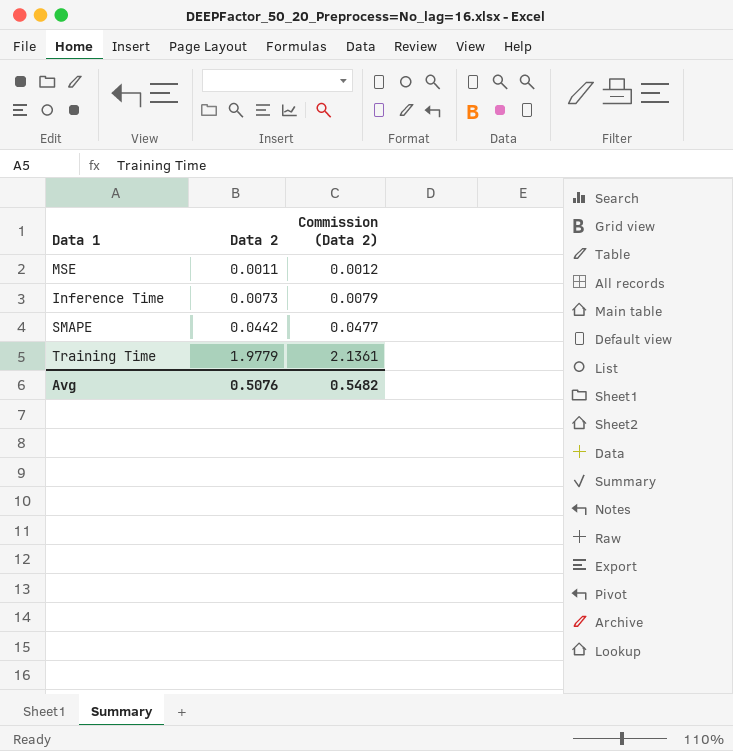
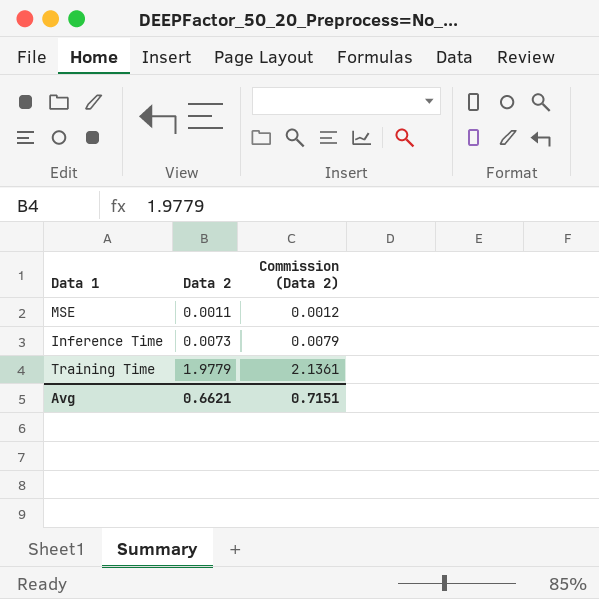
row SMAPE: 0.0442 | 0.0477 -> none
Avg | Data 2: 0.5076 -> 0.6621
Avg | Commission (Data 2): 0.5482 -> 0.7151

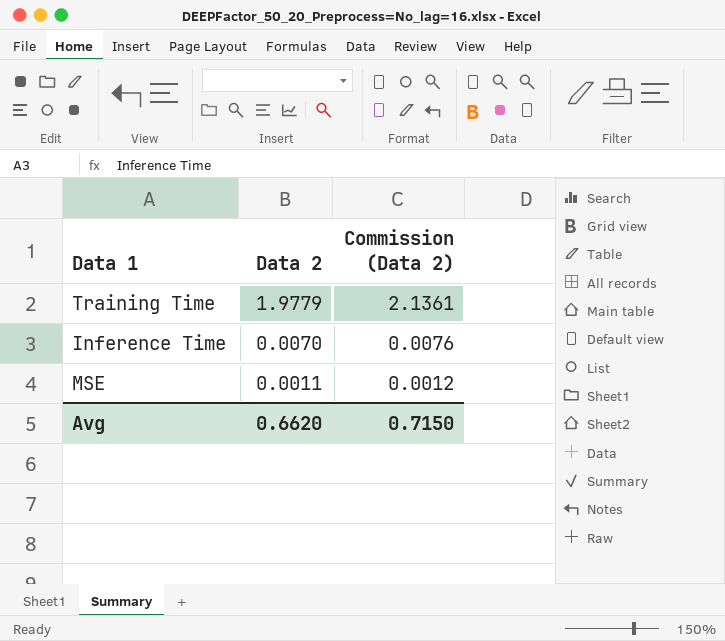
row order: Data 2 ascending -> Data 2 descending
Inference Time | Data 2: 0.0073 -> 0.0070
Inference Time | Commission (Data 2): 0.0079 -> 0.0076
Avg | Data 2: 0.6621 -> 0.6620
Avg | Commission (Data 2): 0.7151 -> 0.7150

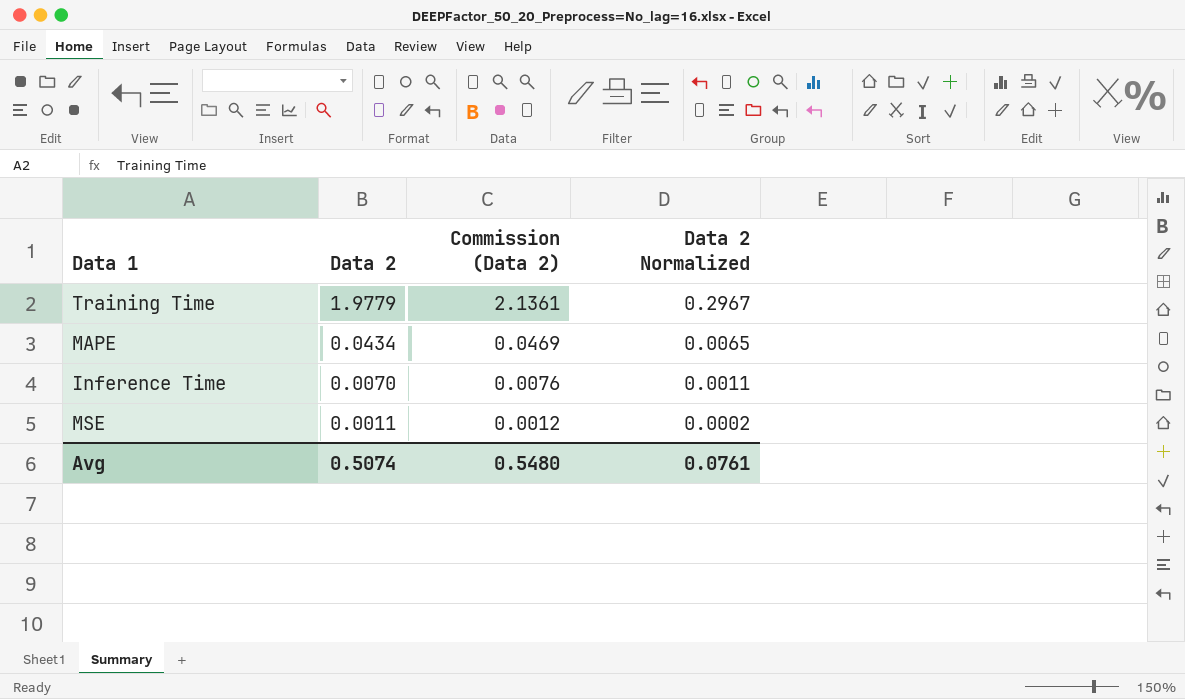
column Data 2 Normalized | formula: none -> [Data 2] * 0.15
row MAPE: none -> 0.0434 | 0.0469 | 0.0065
Avg | Data 2: 0.6620 -> 0.5074
Avg | Commission (Data 2): 0.7150 -> 0.5480

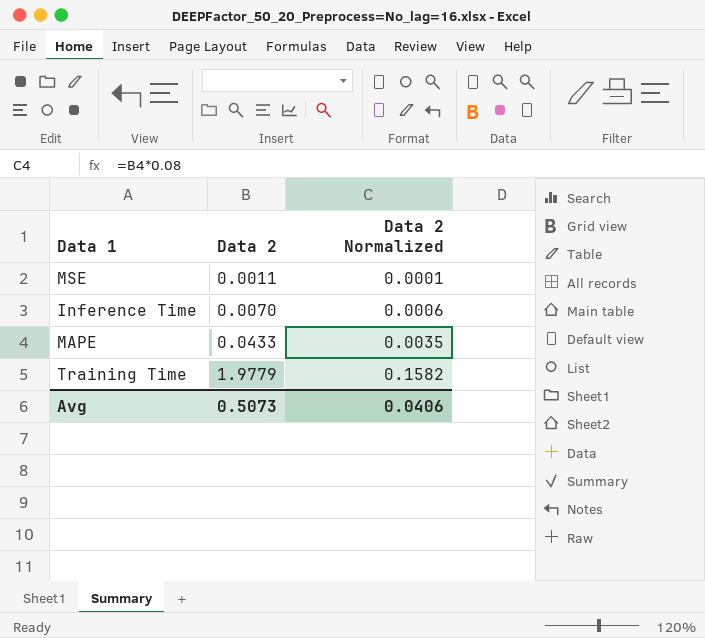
row order: Data 2 descending -> Data 2 ascending
column Commission (Data 2) | formula: [Data 2] * 1.08 -> none
column Data 2 Normalized | formula: [Data 2] * 0.15 -> [Data 2] * 0.08
MAPE | Data 2: 0.0434 -> 0.0433
Avg | Data 2: 0.5074 -> 0.5073
Avg | Data 2 Normalized: 0.0761 -> 0.0406

